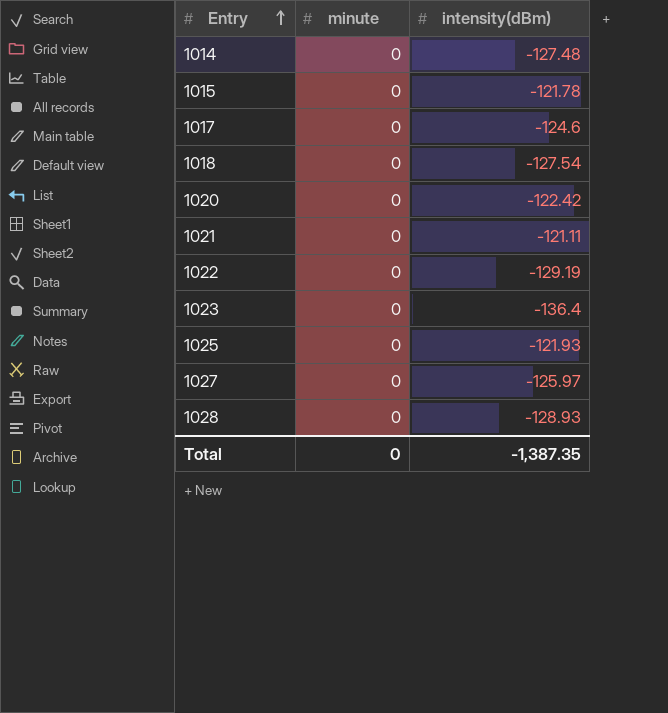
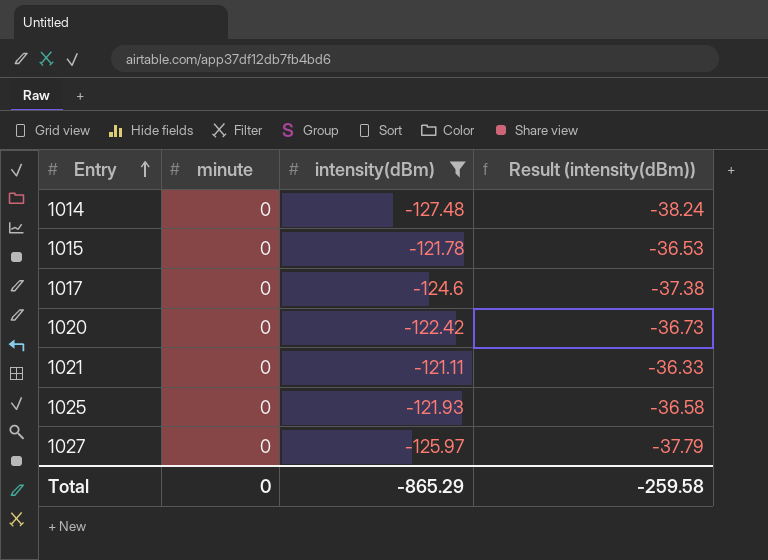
filter: none -> intensity(dBm) >= -127.48
column Result (intensity(dBm)) | formula: none -> [intensity(dBm)] * 0.3
Total | intensity(dBm): -1,387.35 -> -865.29

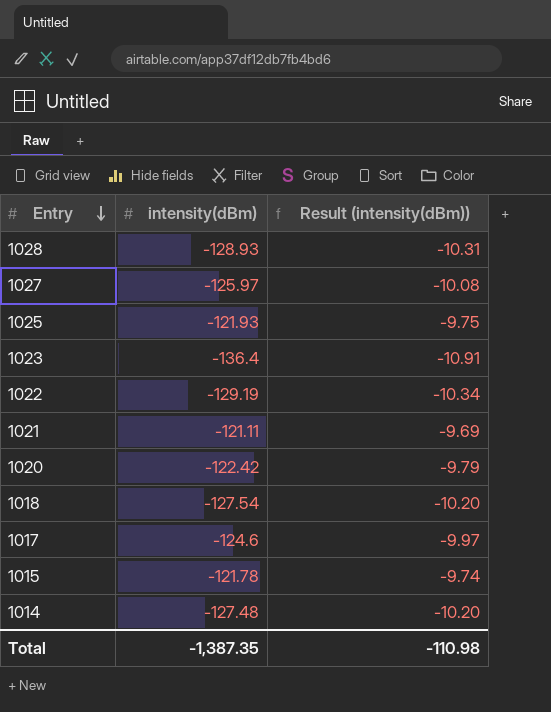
filter: intensity(dBm) >= -127.48 -> none
row order: Entry ascending -> Entry descending
column minute | position: 2 -> none
column Result (intensity(dBm)) | formula: [intensity(dBm)] * 0.3 -> [intensity(dBm)] * 0.08
Total | intensity(dBm): -865.29 -> -1,387.35
Total | Result (intensity(dBm)): -259.58 -> -110.98

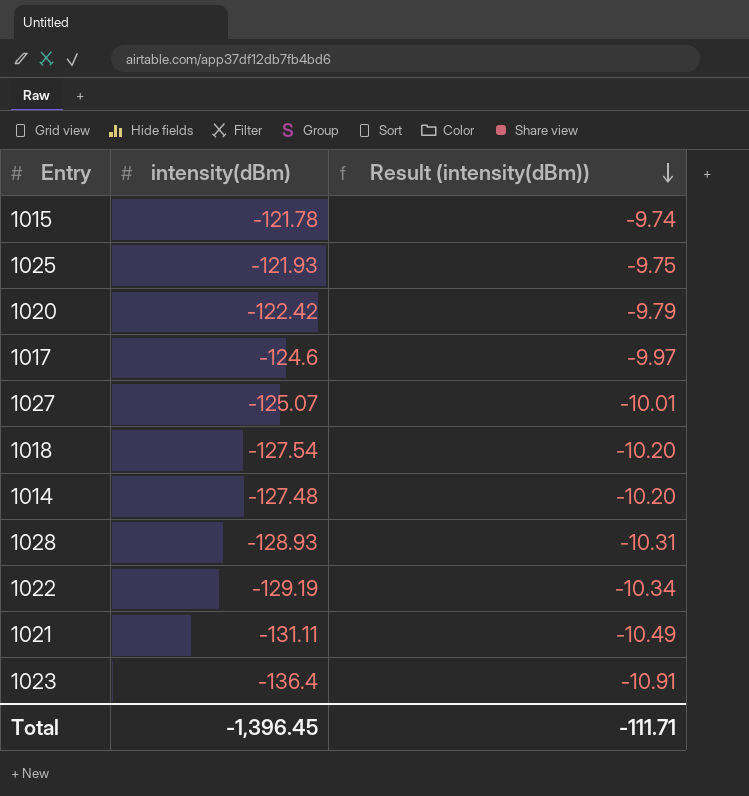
row order: Entry descending -> Result (intensity(dBm)) descending
1027 | intensity(dBm): -125.97 -> -125.07
1027 | Result (intensity(dBm)): -10.08 -> -10.01
1021 | intensity(dBm): -121.11 -> -131.11
1021 | Result (intensity(dBm)): -9.69 -> -10.49
Total | intensity(dBm): -1,387.35 -> -1,396.45
Total | Result (intensity(dBm)): -110.98 -> -111.71

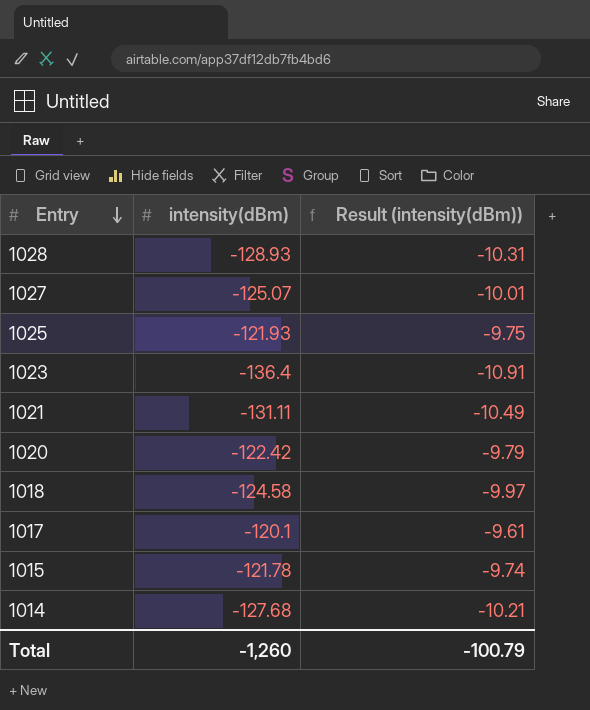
row order: Result (intensity(dBm)) descending -> Entry descending
row 1022: -129.19 | -10.34 -> none
1018 | intensity(dBm): -127.54 -> -124.58
1018 | Result (intensity(dBm)): -10.20 -> -9.97
1017 | intensity(dBm): -124.6 -> -120.1
1017 | Result (intensity(dBm)): -9.97 -> -9.61
1014 | intensity(dBm): -127.48 -> -127.68
1014 | Result (intensity(dBm)): -10.20 -> -10.21
Total | intensity(dBm): -1,396.45 -> -1,260
Total | Result (intensity(dBm)): -111.71 -> -100.79

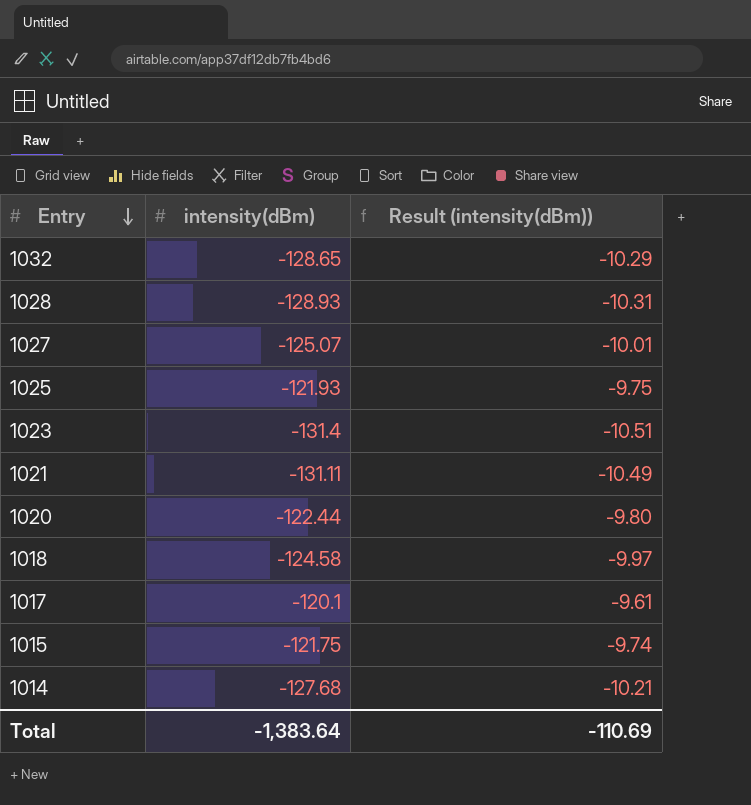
row 1032: none -> -128.65 | -10.29
1023 | intensity(dBm): -136.4 -> -131.4
1023 | Result (intensity(dBm)): -10.91 -> -10.51
1020 | intensity(dBm): -122.42 -> -122.44
1020 | Result (intensity(dBm)): -9.79 -> -9.80
1015 | intensity(dBm): -121.78 -> -121.75
Total | intensity(dBm): -1,260 -> -1,383.64
Total | Result (intensity(dBm)): -100.79 -> -110.69

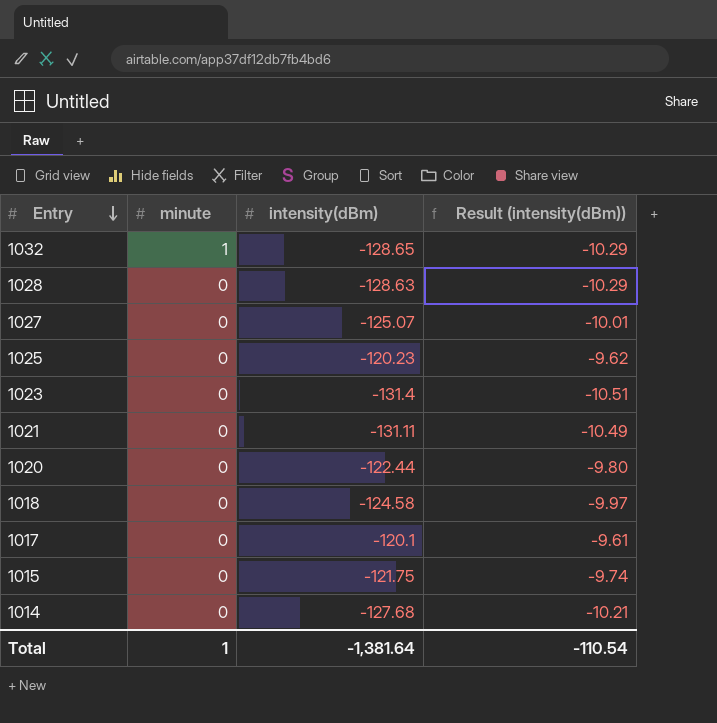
column minute | position: none -> 2
1028 | intensity(dBm): -128.93 -> -128.63
1028 | Result (intensity(dBm)): -10.31 -> -10.29
1025 | intensity(dBm): -121.93 -> -120.23
1025 | Result (intensity(dBm)): -9.75 -> -9.62
Total | intensity(dBm): -1,383.64 -> -1,381.64
Total | Result (intensity(dBm)): -110.69 -> -110.54

